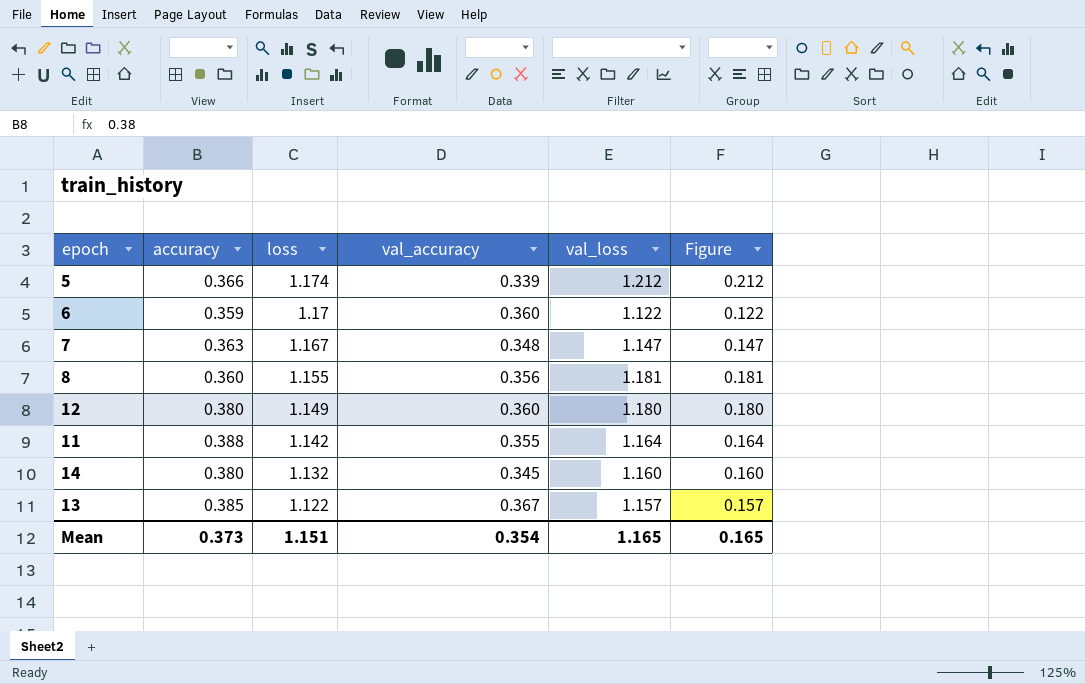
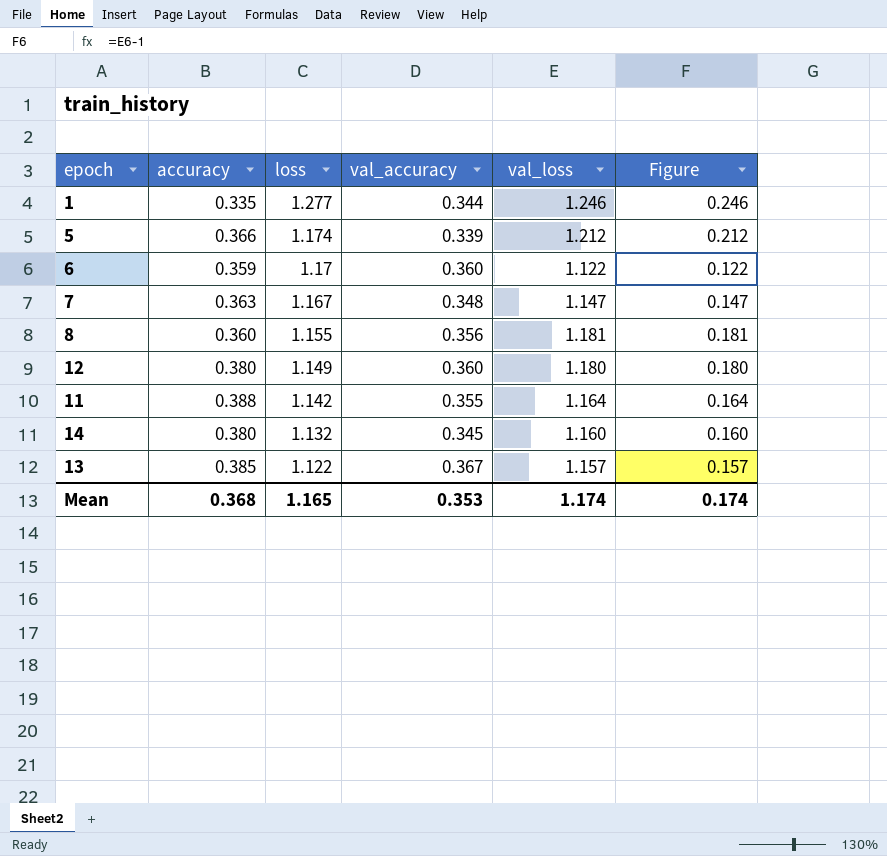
row 1: none -> 0.335 | 1.277 | 0.344 | 1.246 | 0.246
Mean | accuracy: 0.373 -> 0.368
Mean | loss: 1.151 -> 1.165
Mean | val_accuracy: 0.354 -> 0.353
Mean | val_loss: 1.165 -> 1.174
Mean | Figure: 0.165 -> 0.174

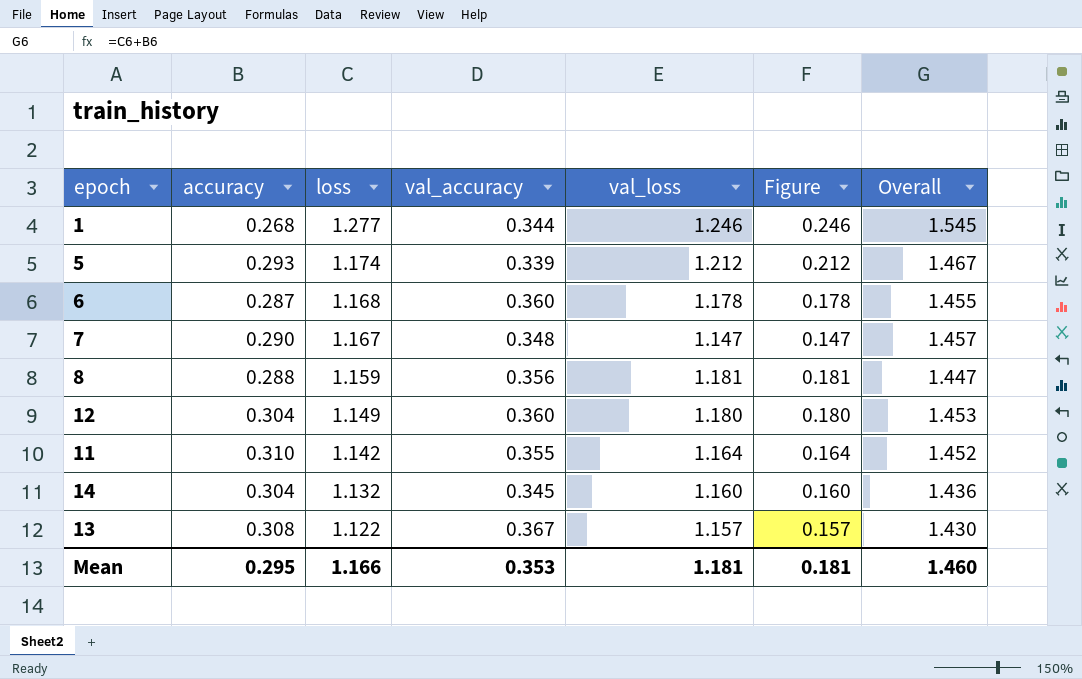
column Overall | formula: none -> [accuracy] + [loss]
1 | accuracy: 0.335 -> 0.268
5 | accuracy: 0.366 -> 0.293
6 | accuracy: 0.359 -> 0.287
6 | loss: 1.17 -> 1.168
6 | val_loss: 1.122 -> 1.178
6 | Figure: 0.122 -> 0.178
7 | accuracy: 0.363 -> 0.290
8 | accuracy: 0.360 -> 0.288
8 | loss: 1.155 -> 1.159
12 | accuracy: 0.380 -> 0.304
11 | accuracy: 0.388 -> 0.310
14 | accuracy: 0.380 -> 0.304
13 | accuracy: 0.385 -> 0.308
Mean | accuracy: 0.368 -> 0.295
Mean | loss: 1.165 -> 1.166
Mean | val_loss: 1.174 -> 1.181
Mean | Figure: 0.174 -> 0.181

